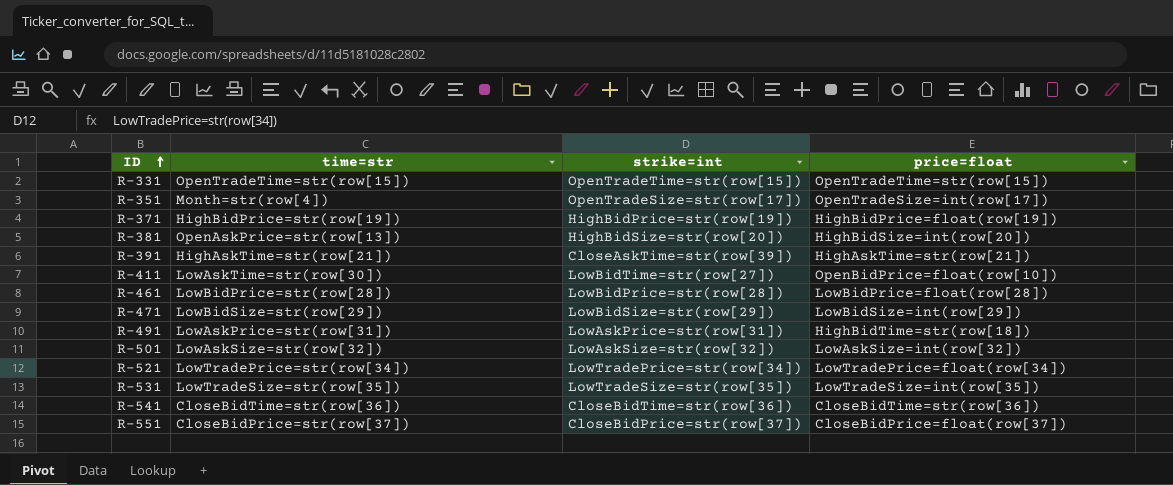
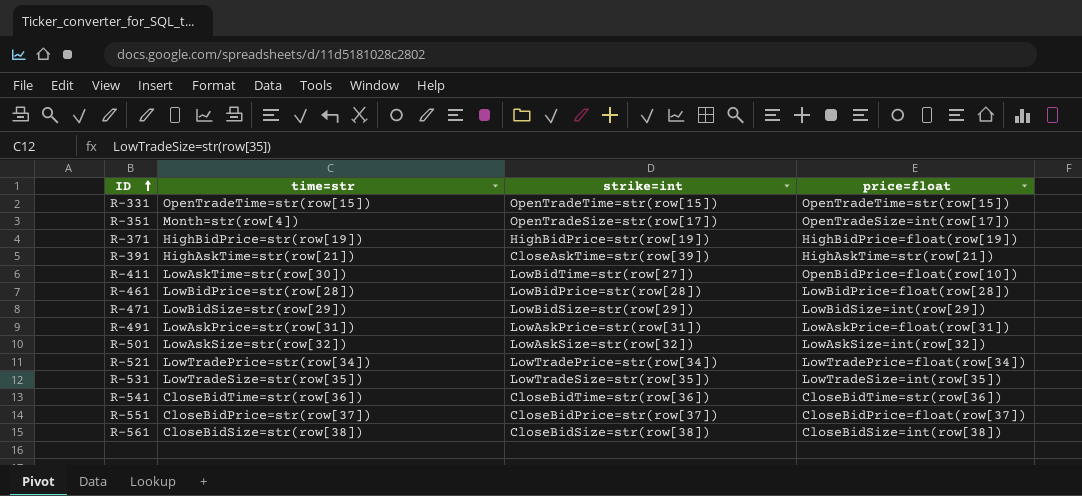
row R-381: OpenAskPrice=str(row[13]) | HighBidSize=str(row[20]) | HighBidSize=int(row[20]) -> none
R-491 | price=float: HighBidTime=str(row[18]) -> LowAskPrice=float(row[31])
row R-561: none -> CloseBidSize=str(row[38]) | CloseBidSize=str(row[38]) | CloseBidSize=int(row[38])

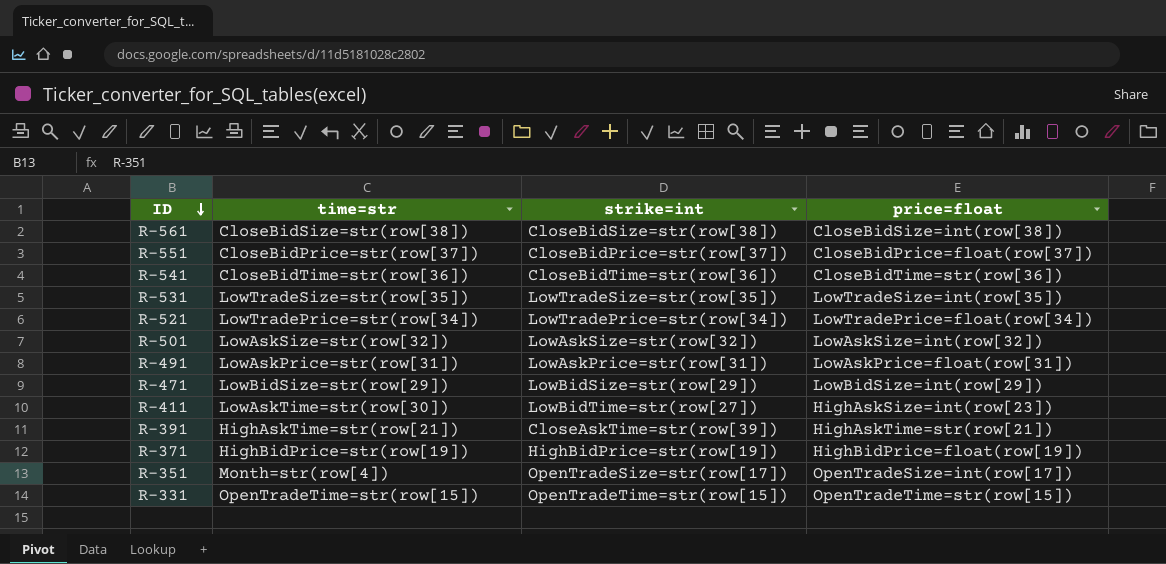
row order: ID ascending -> ID descending
row R-461: LowBidPrice=str(row[28]) | LowBidPrice=str(row[28]) | LowBidPrice=float(row[28]) -> none
R-411 | price=float: OpenBidPrice=float(row[10]) -> HighAskSize=int(row[23])

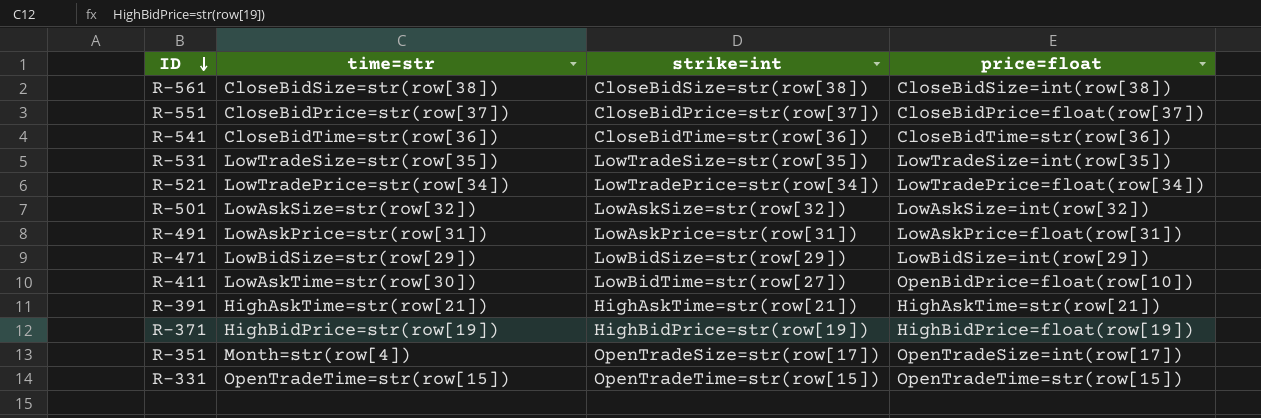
R-411 | price=float: HighAskSize=int(row[23]) -> OpenBidPrice=float(row[10])
R-391 | strike=int: CloseAskTime=str(row[39]) -> HighAskTime=str(row[21])

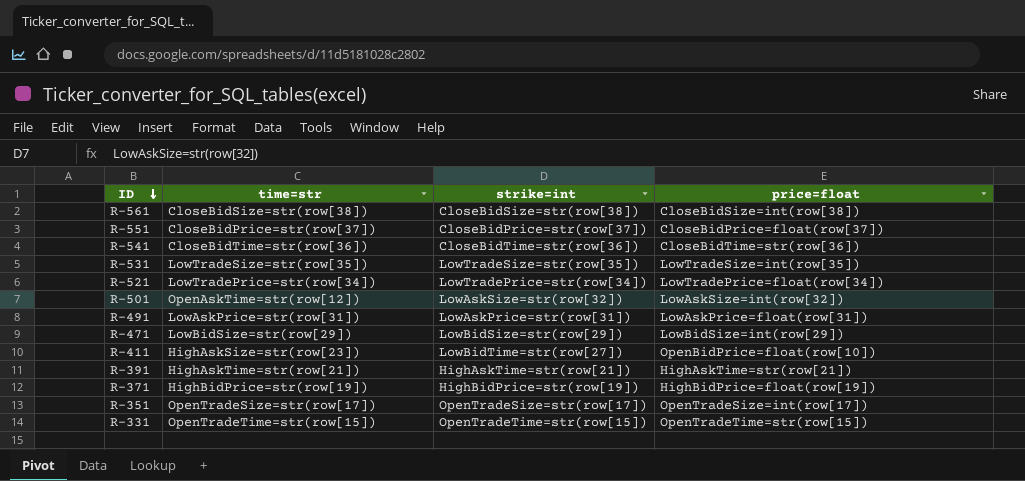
R-501 | time=str: LowAskSize=str(row[32]) -> OpenAskTime=str(row[12])
R-411 | time=str: LowAskTime=str(row[30]) -> HighAskSize=str(row[23])
R-351 | time=str: Month=str(row[4]) -> OpenTradeSize=str(row[17])

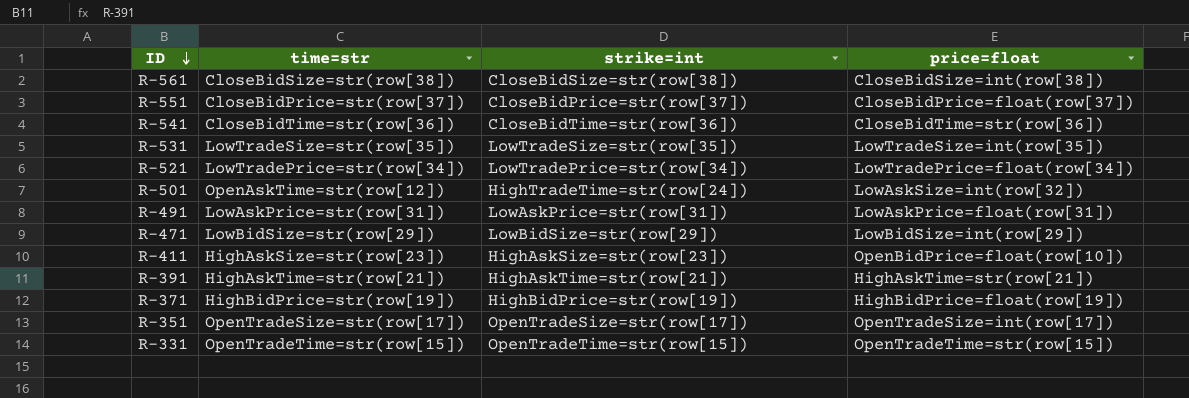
R-501 | strike=int: LowAskSize=str(row[32]) -> HighTradeTime=str(row[24])
R-411 | strike=int: LowBidTime=str(row[27]) -> HighAskSize=str(row[23])

